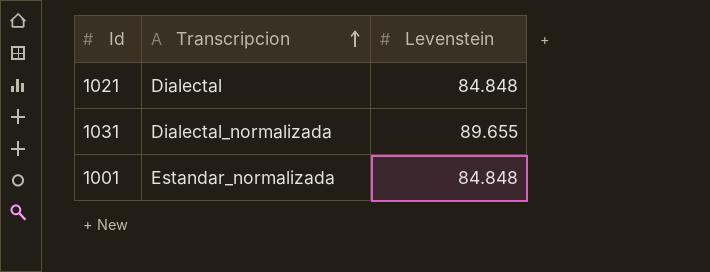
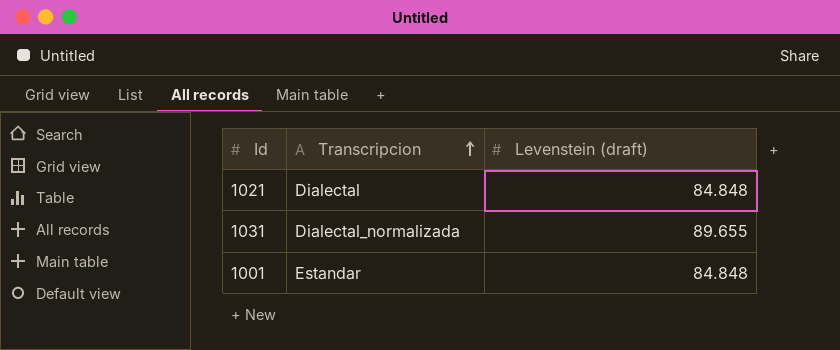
column name: Levenstein -> Levenstein (draft)
1001 | Transcripcion: Estandar_normalizada -> Estandar

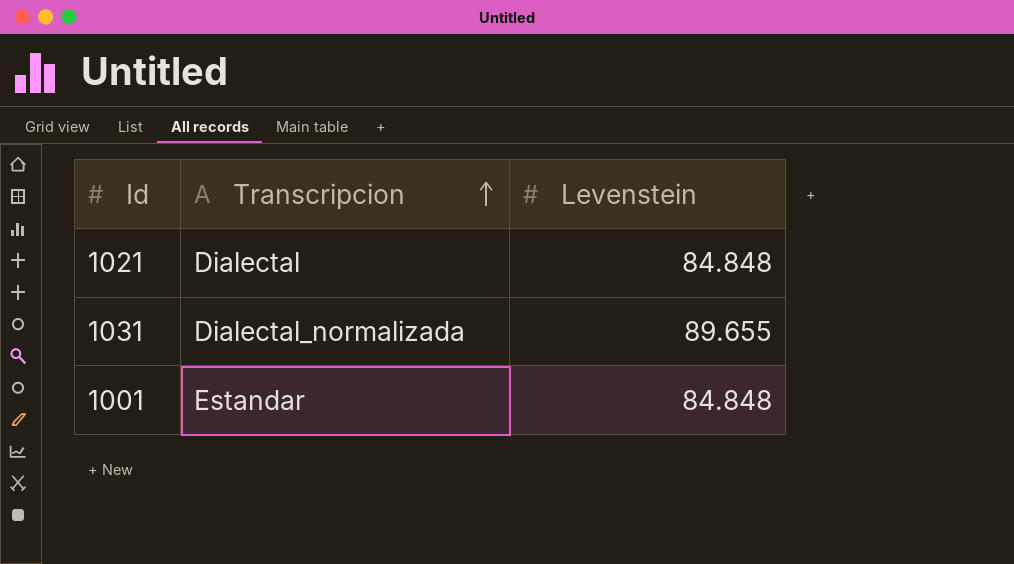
column name: Levenstein (draft) -> Levenstein

